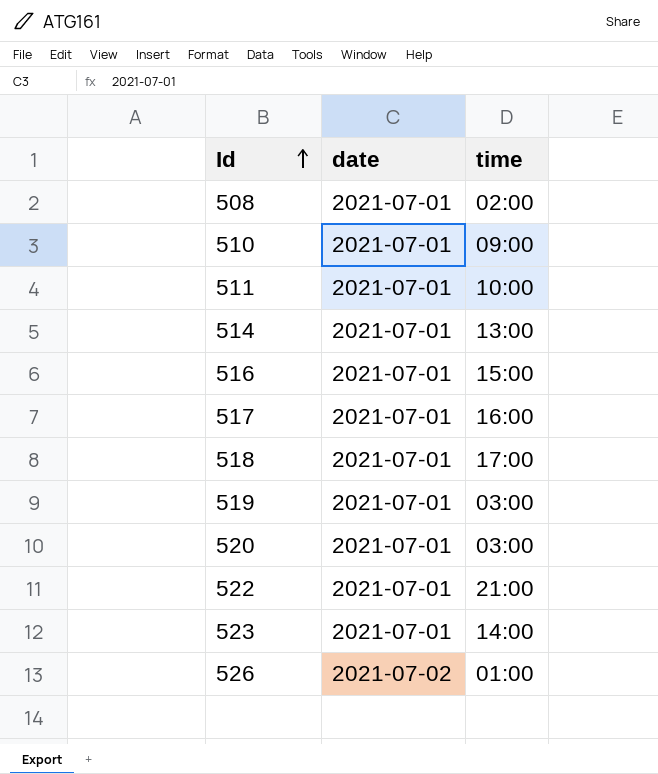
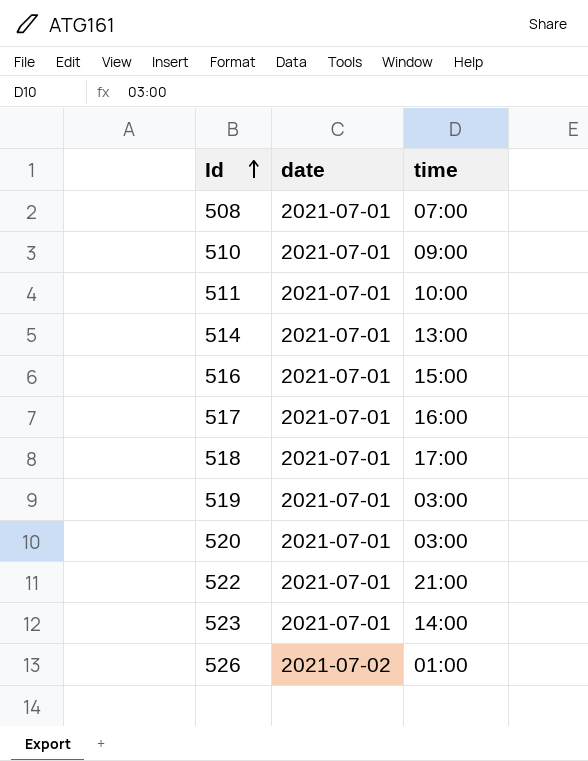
508 | time: 02:00 -> 07:00

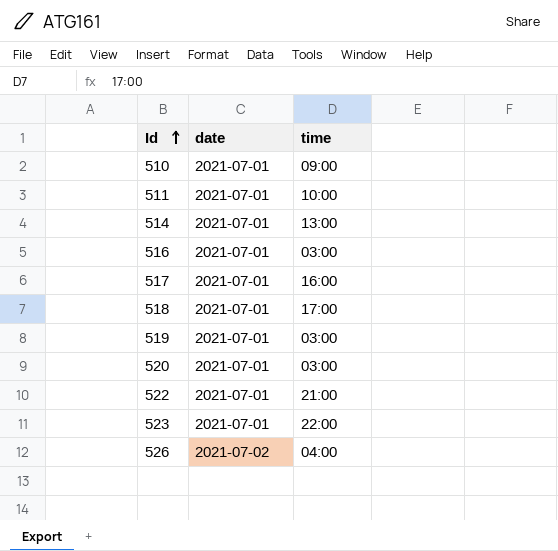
row 508: 2021-07-01 | 07:00 -> none
516 | time: 15:00 -> 03:00
523 | time: 14:00 -> 22:00
526 | time: 01:00 -> 04:00

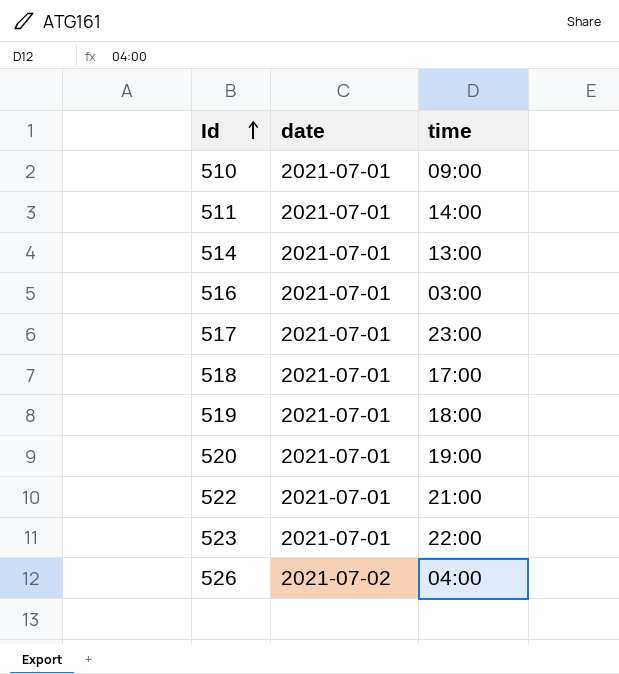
511 | time: 10:00 -> 14:00
517 | time: 16:00 -> 23:00
519 | time: 03:00 -> 18:00
520 | time: 03:00 -> 19:00

